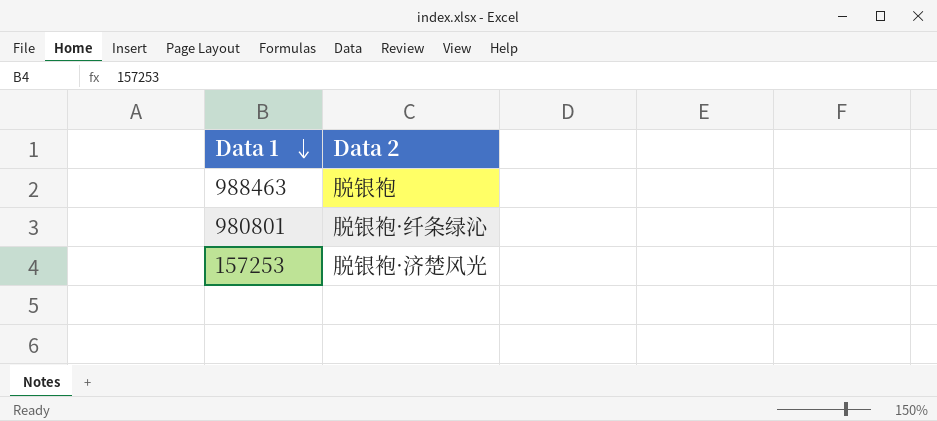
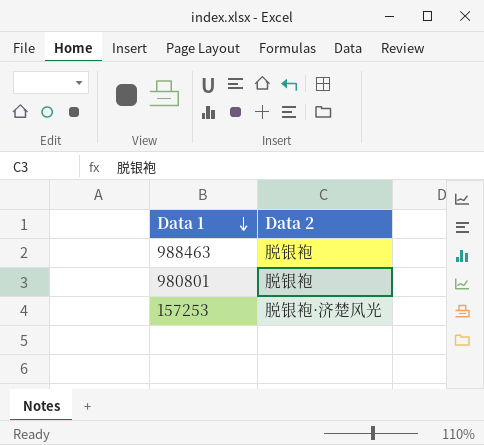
980801 | Data 2: 脱银袍·纤条绿沁 -> 脱银袍

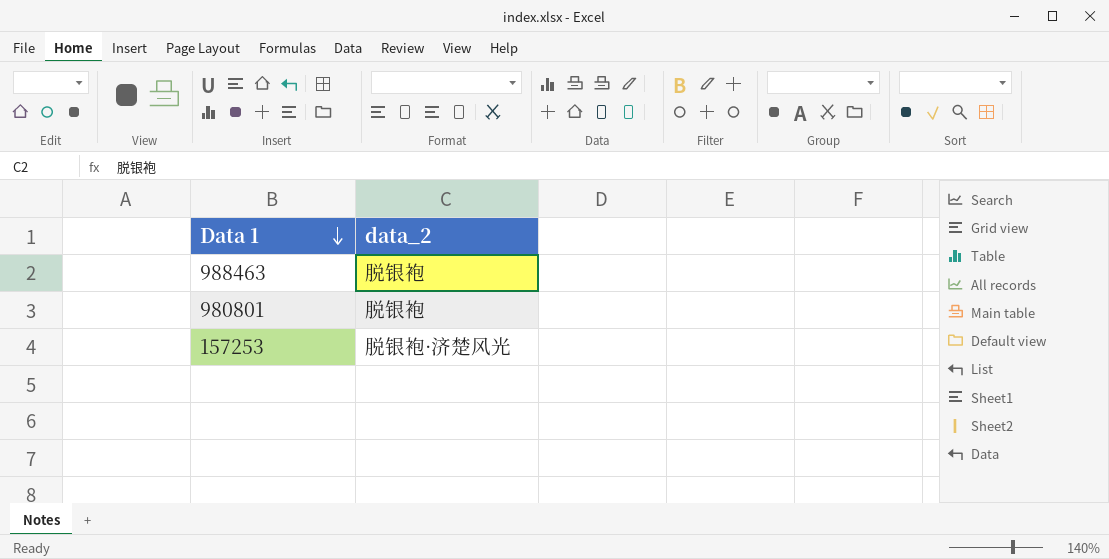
column name: Data 2 -> data_2

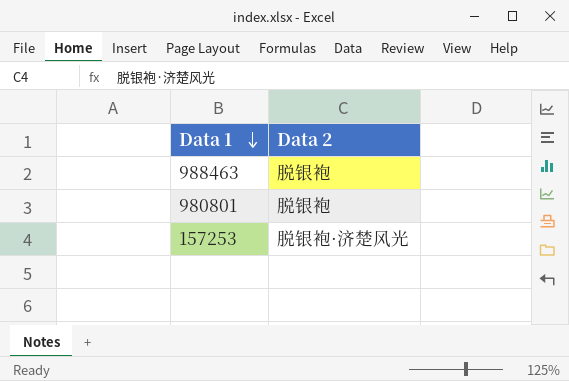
column name: data_2 -> Data 2

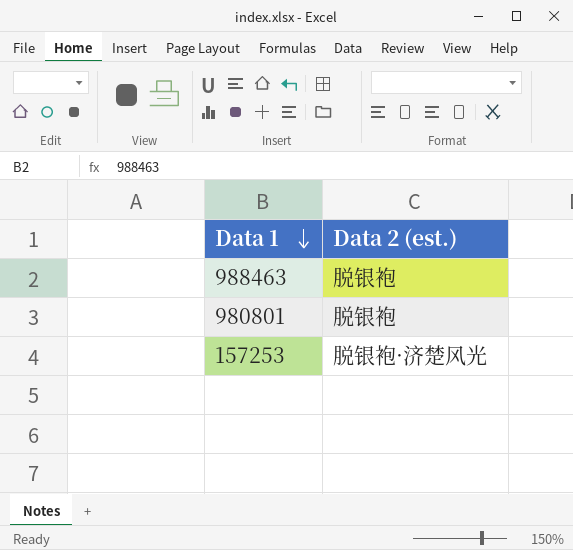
column name: Data 2 -> Data 2 (est.)

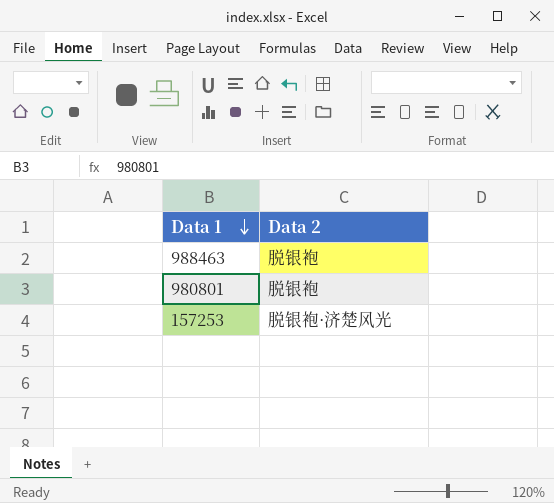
column name: Data 2 (est.) -> Data 2

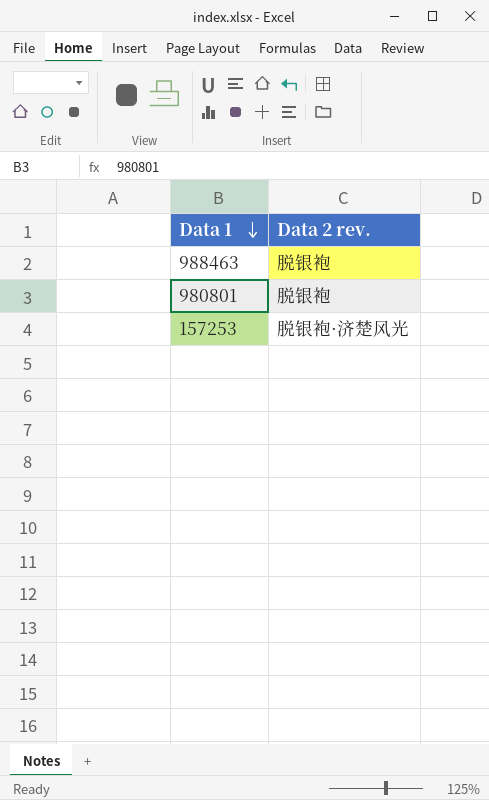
column name: Data 2 -> Data 2 rev.

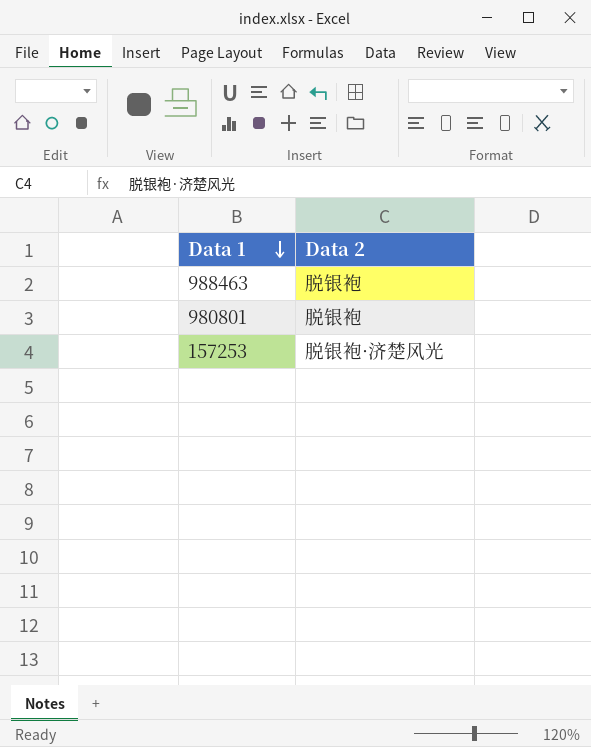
column name: Data 2 rev. -> Data 2

